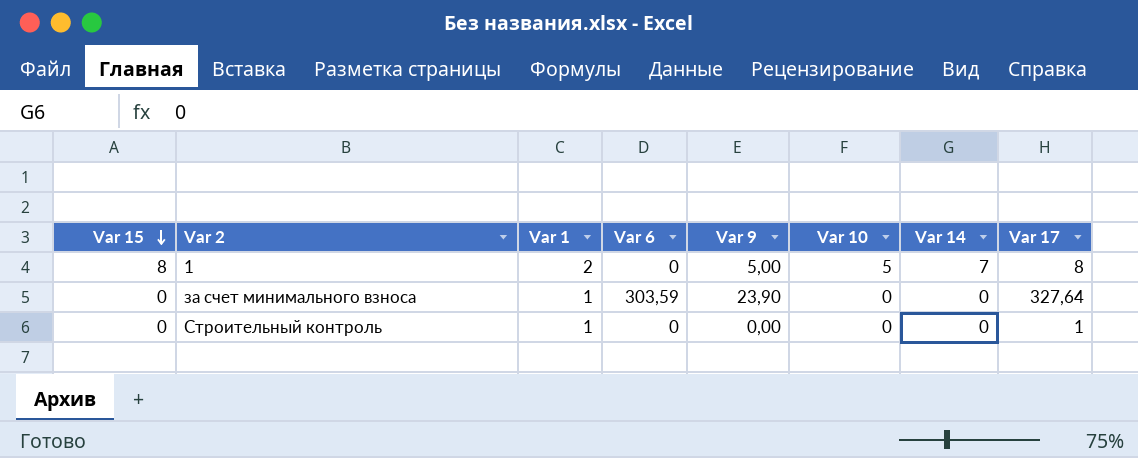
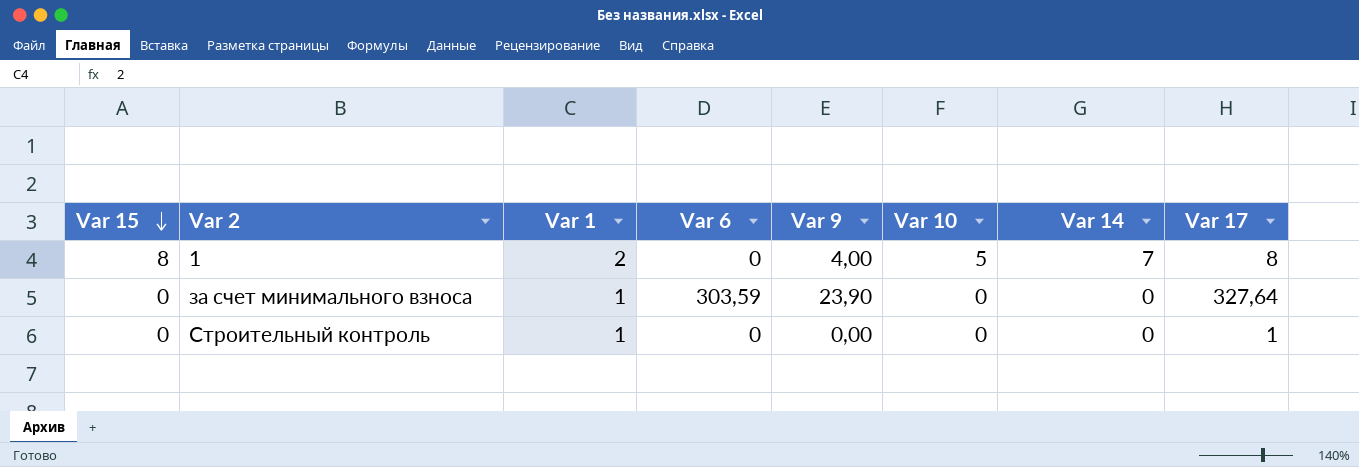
1 | Var 9: 5,00 -> 4,00

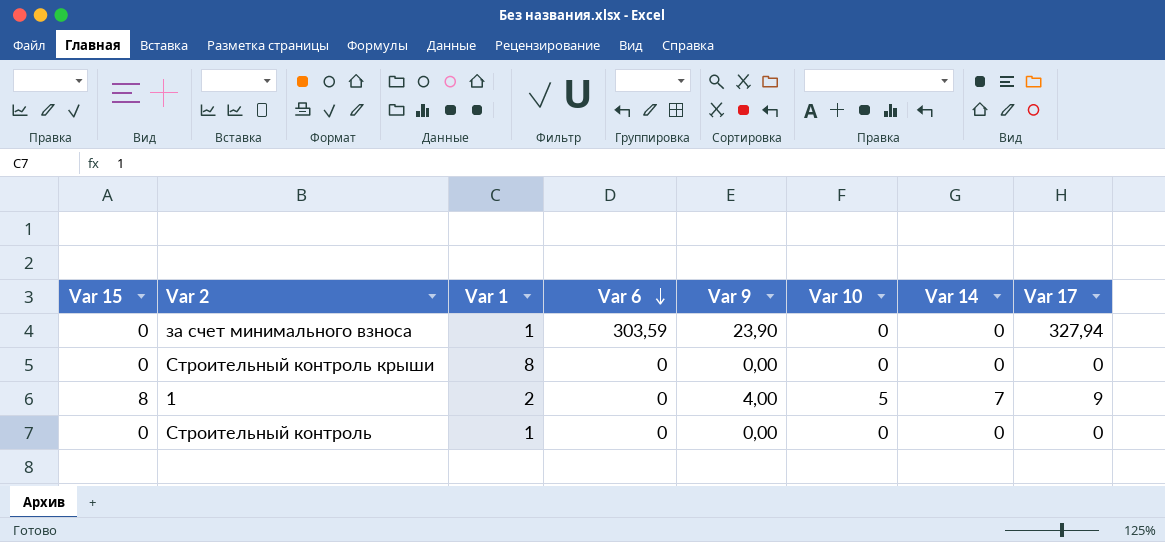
row order: Var 15 descending -> Var 6 descending
за счет минимального взноса | Var 17: 327,64 -> 327,94
row Строительный контроль крыши: none -> 0 | 8 | 0 | 0,00 | 0 | 0 | 0
1 | Var 17: 8 -> 9
Строительный контроль | Var 17: 1 -> 0

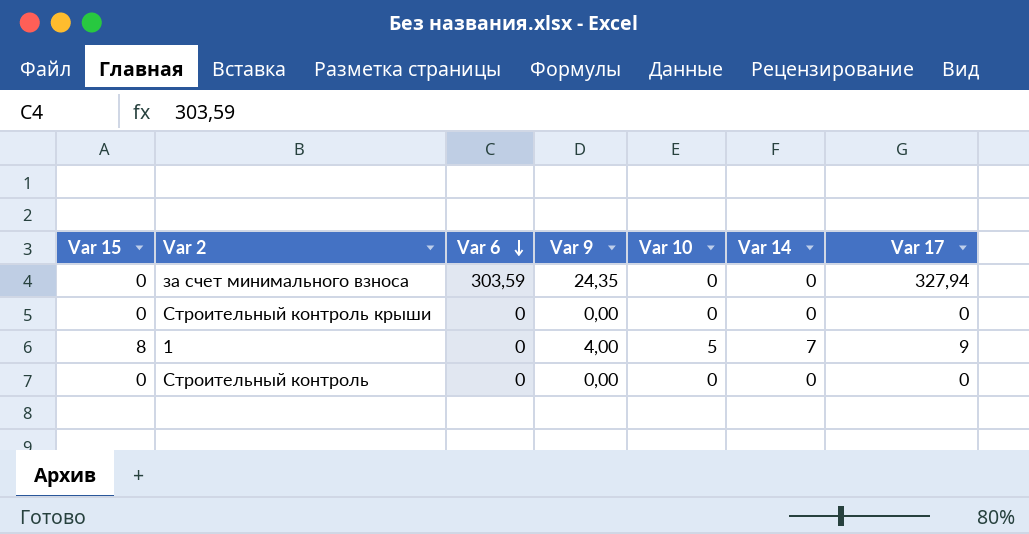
column Var 1 | position: 3 -> none
за счет минимального взноса | Var 9: 23,90 -> 24,35

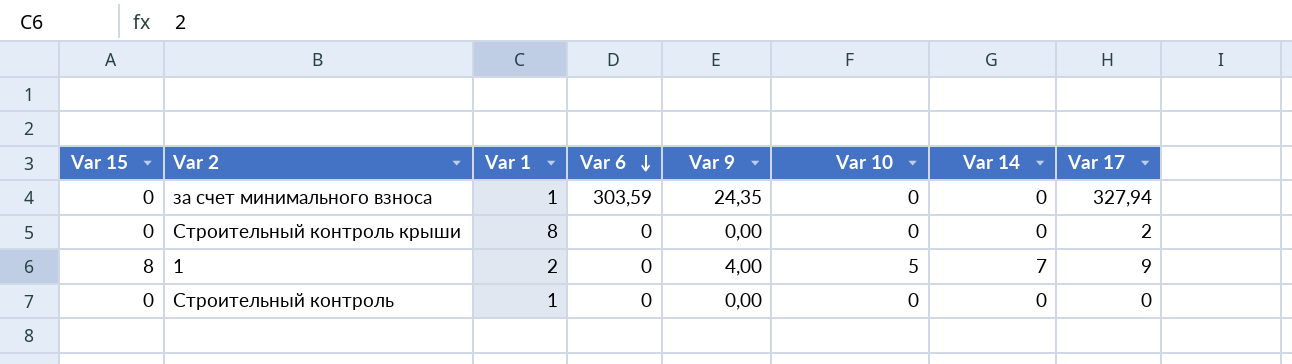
column Var 1 | position: none -> 3
Строительный контроль крыши | Var 17: 0 -> 2

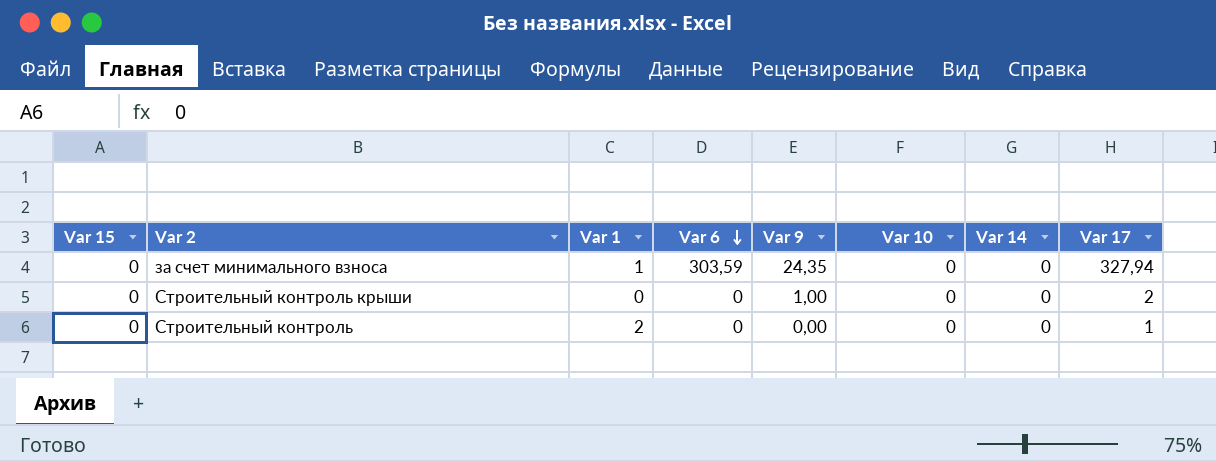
row 1: 8 | 2 | 0 | 4,00 | 5 | 7 | 9 -> none
Строительный контроль крыши | Var 1: 8 -> 0
Строительный контроль крыши | Var 9: 0,00 -> 1,00
Строительный контроль | Var 1: 1 -> 2
Строительный контроль | Var 17: 0 -> 1

